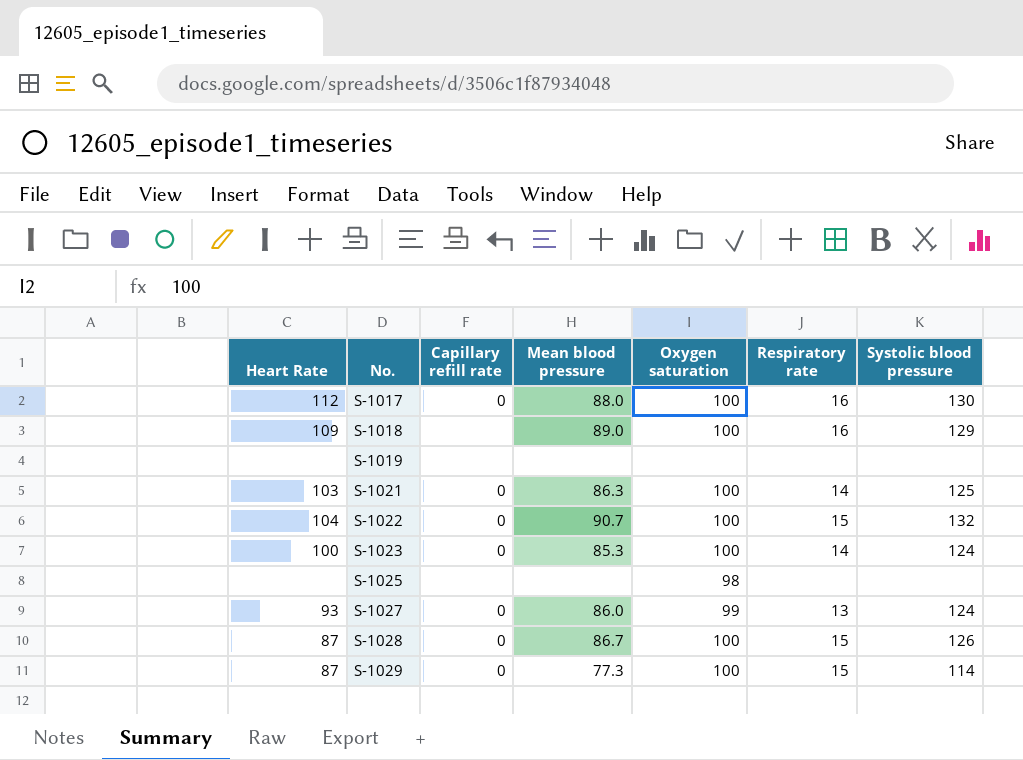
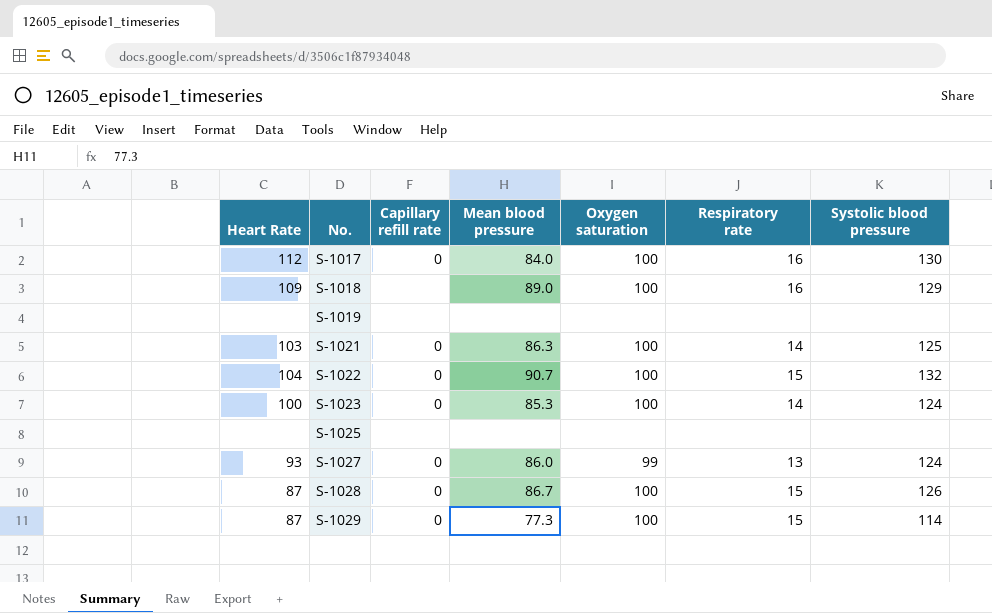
S-1017 | Mean blood pressure: 88.0 -> 84.0
S-1025 | Oxygen saturation: 98 -> none

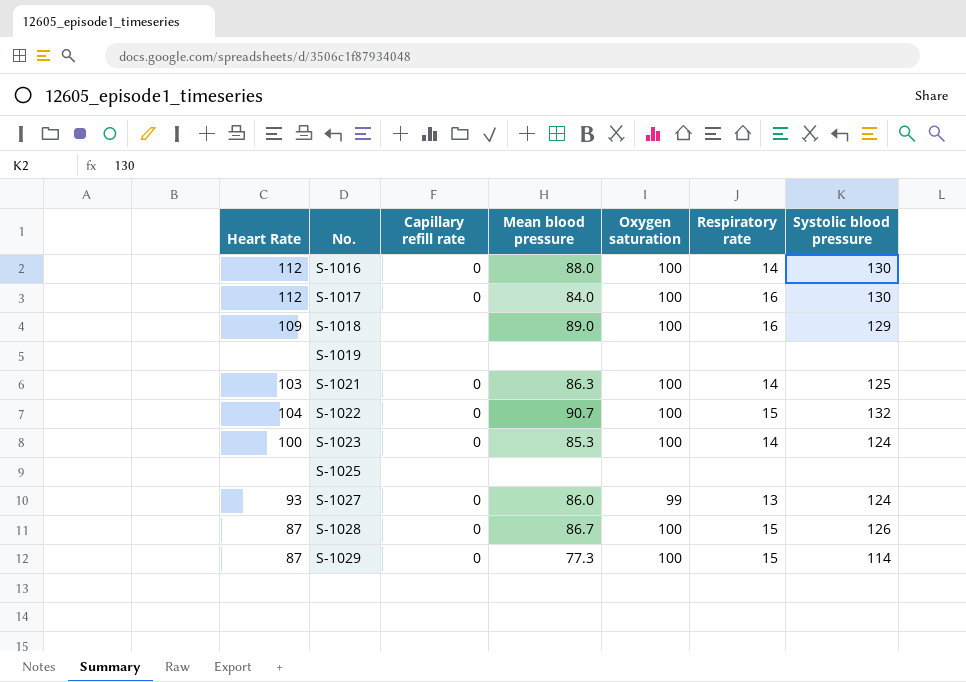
row S-1016: none -> 112 | 0 | 88.0 | 100 | 14 | 130

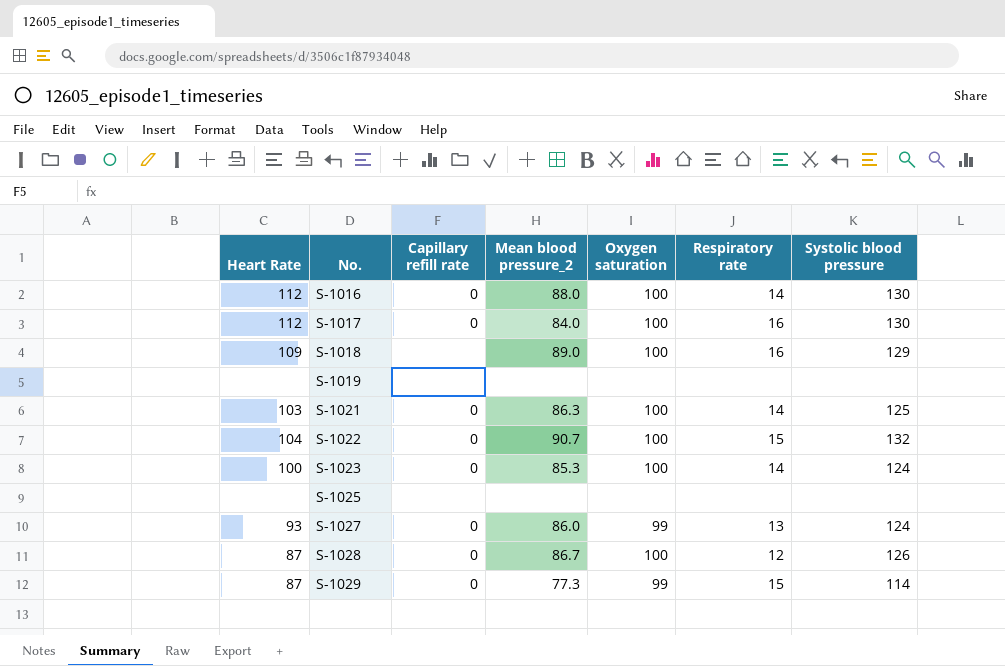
column name: Mean blood pressure -> Mean blood pressure_2
S-1028 | Respiratory rate: 15 -> 12
S-1029 | Oxygen saturation: 100 -> 99

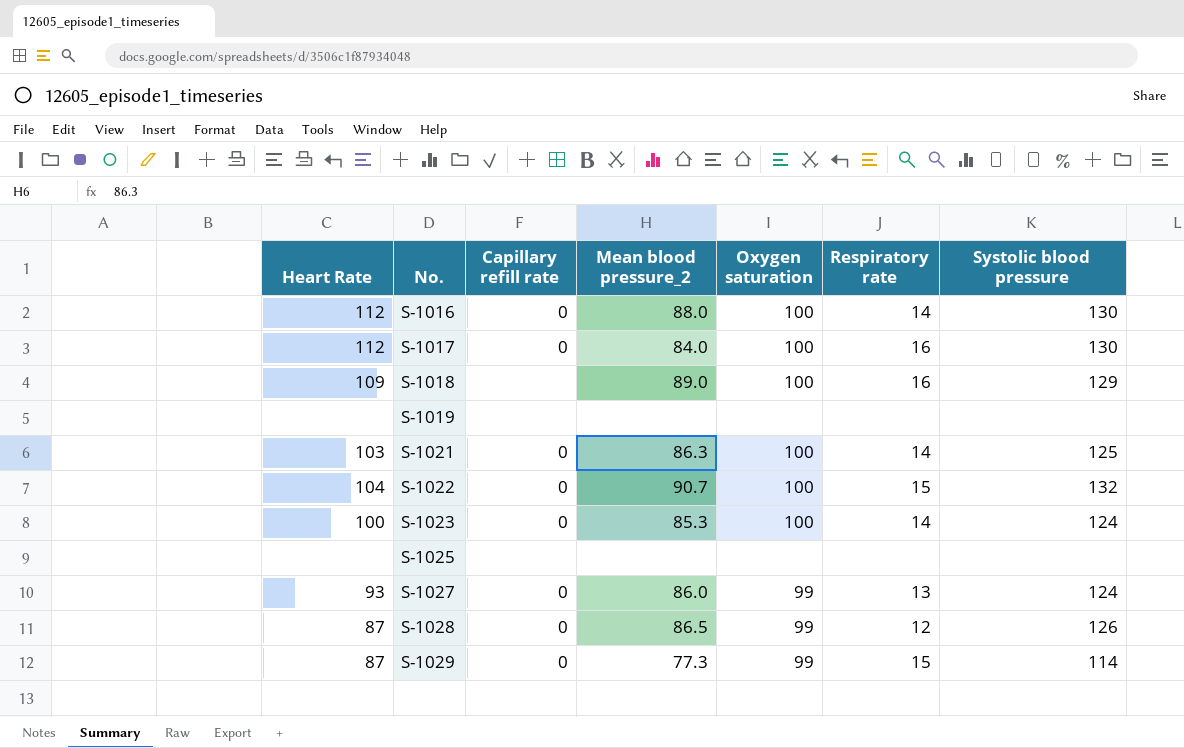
S-1028 | Mean blood pressure_2: 86.7 -> 86.5
S-1028 | Oxygen saturation: 100 -> 99

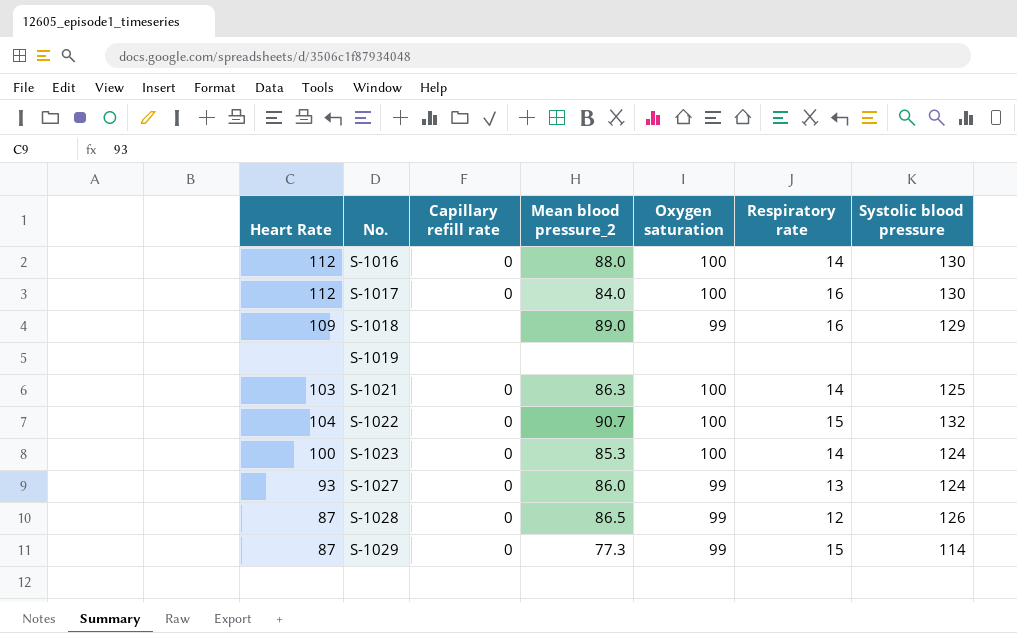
row S-1025: none | none | none | none | none | none -> none
S-1018 | Oxygen saturation: 100 -> 99

